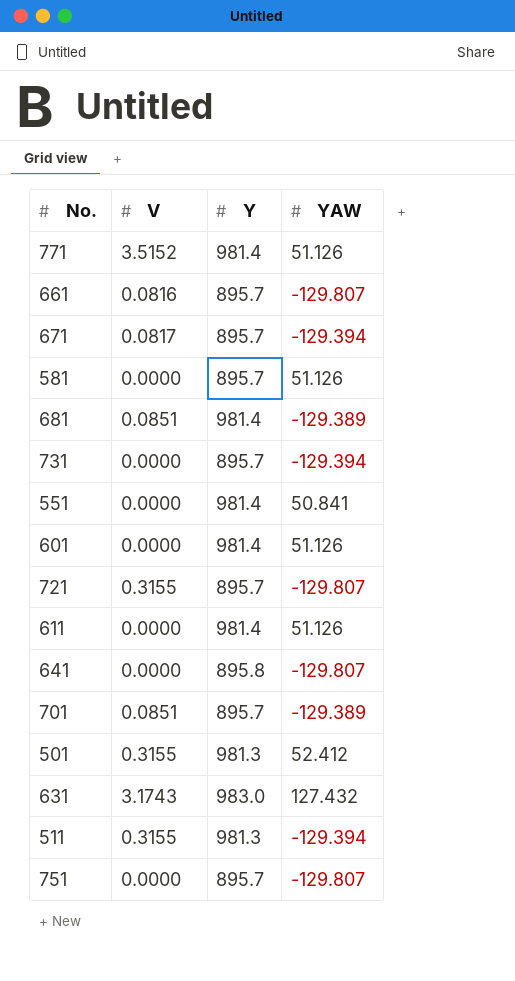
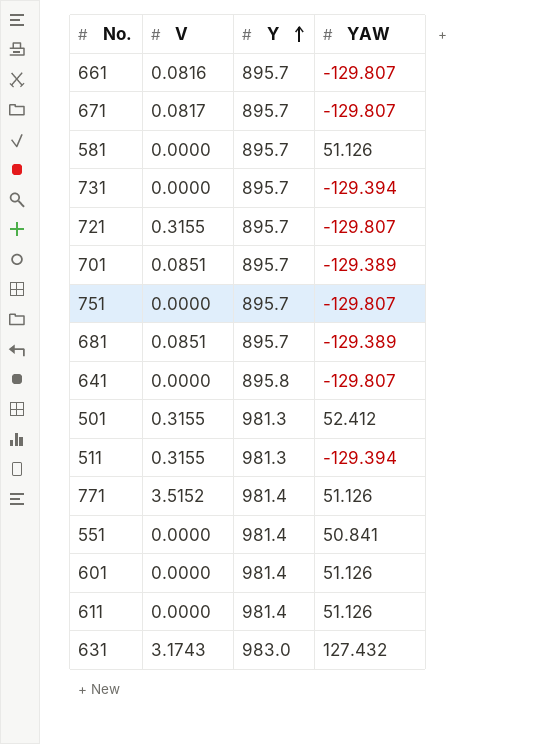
row order: none -> Y ascending
671 | YAW: -129.394 -> -129.807
681 | Y: 981.4 -> 895.7

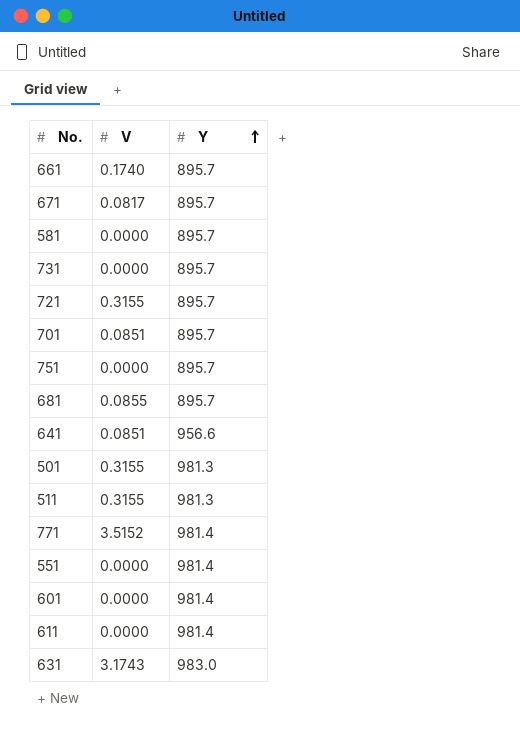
column YAW | position: 4 -> none
661 | V: 0.0816 -> 0.1740
681 | V: 0.0851 -> 0.0855
641 | V: 0.0000 -> 0.0851
641 | Y: 895.8 -> 956.6

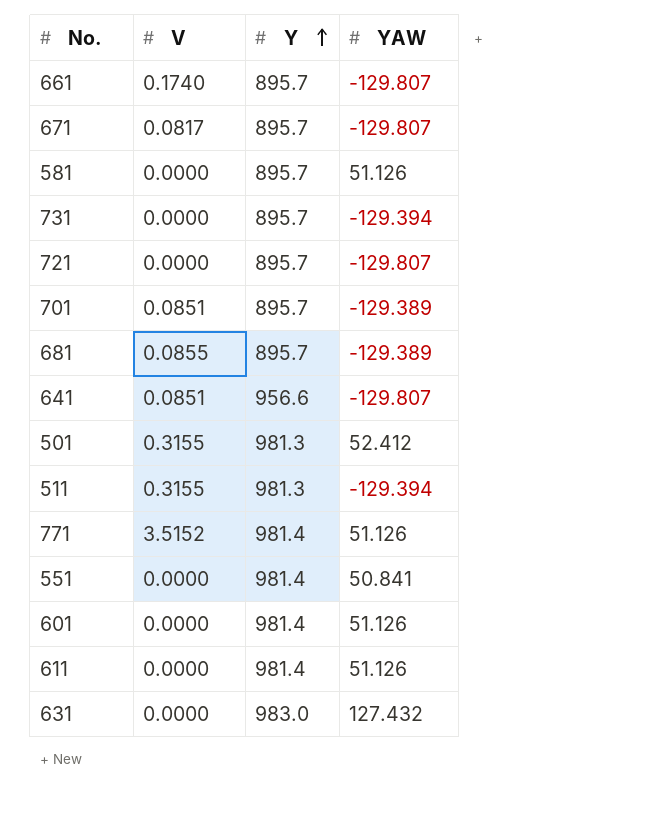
column YAW | position: none -> 4
row 751: 0.0000 | 895.7 -> none
721 | V: 0.3155 -> 0.0000
631 | V: 3.1743 -> 0.0000

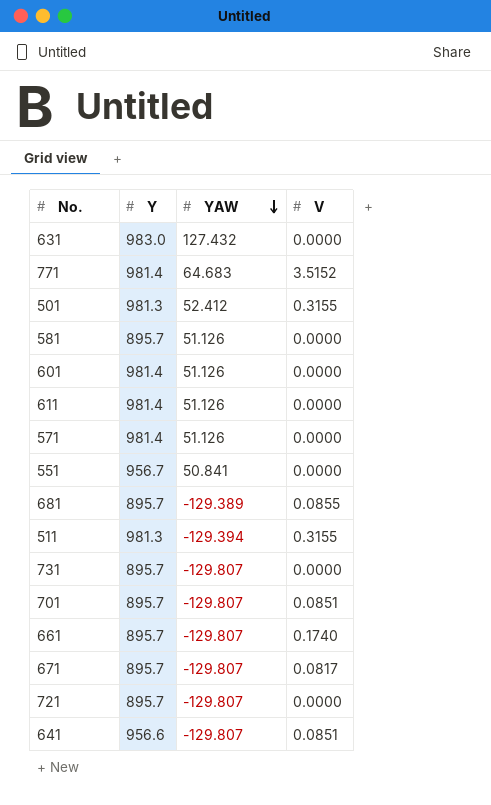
row order: Y ascending -> YAW descending
column V | position: 2 -> 4
771 | YAW: 51.126 -> 64.683
row 571: none -> 981.4 | 51.126 | 0.0000
551 | Y: 981.4 -> 956.7
731 | YAW: -129.394 -> -129.807
701 | YAW: -129.389 -> -129.807

